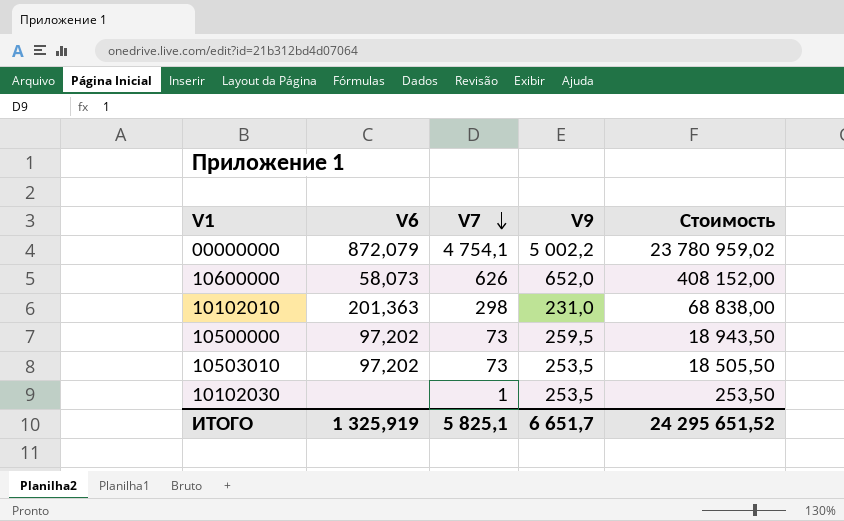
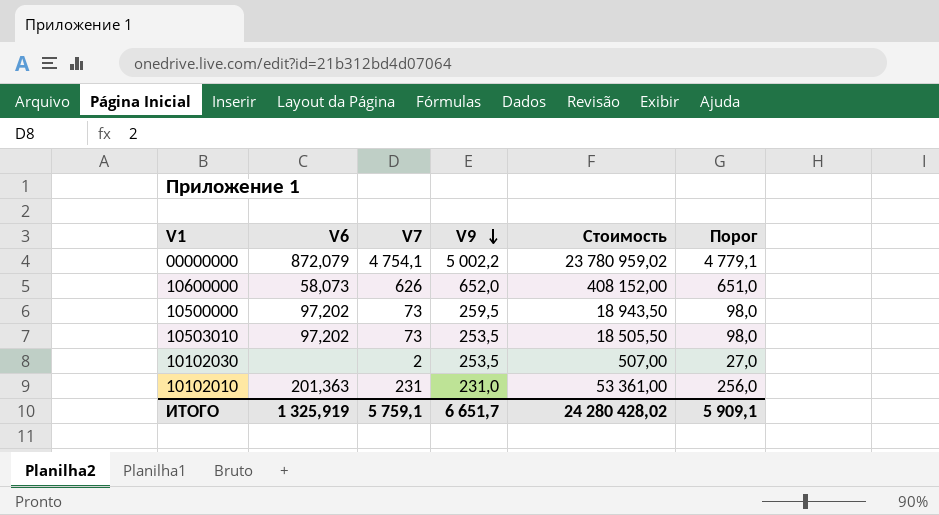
row order: V7 descending -> V9 descending
column Порог | formula: none -> [V7] + 25
10102030 | V7: 1 -> 2
10102030 | Стоимость: 253,50 -> 507,00
10102010 | V7: 298 -> 231
10102010 | Стоимость: 68 838,00 -> 53 361,00
ИТОГО | V7: 5 825,1 -> 5 759,1
ИТОГО | Стоимость: 24 295 651,52 -> 24 280 428,02

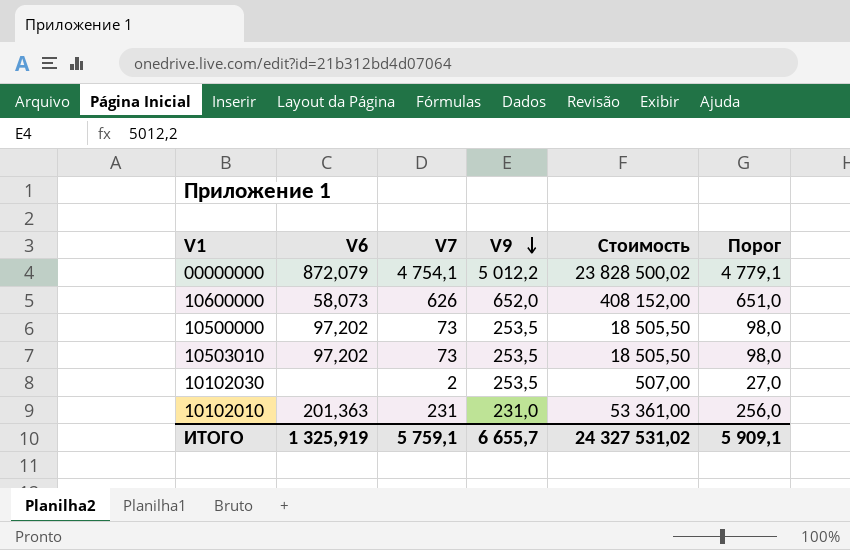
00000000 | V9: 5 002,2 -> 5 012,2
00000000 | Стоимость: 23 780 959,02 -> 23 828 500,02
10500000 | V9: 259,5 -> 253,5
10500000 | Стоимость: 18 943,50 -> 18 505,50
ИТОГО | V9: 6 651,7 -> 6 655,7
ИТОГО | Стоимость: 24 280 428,02 -> 24 327 531,02

